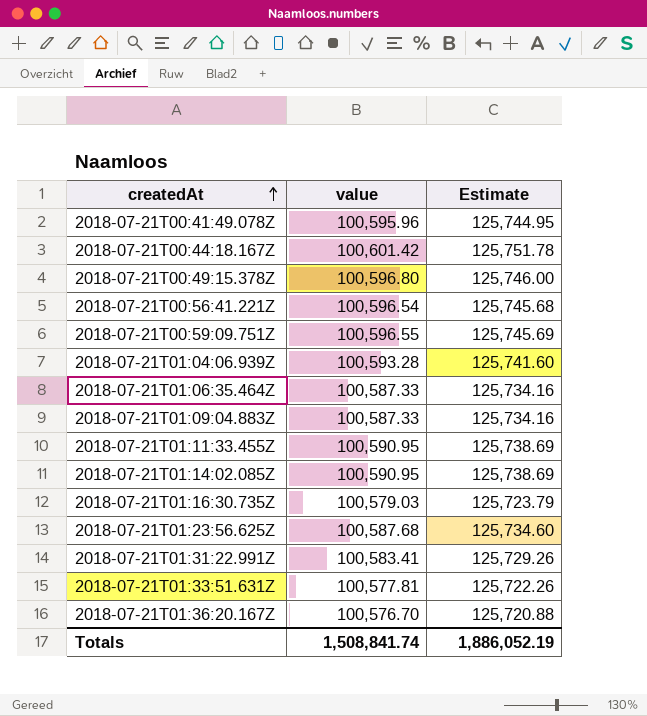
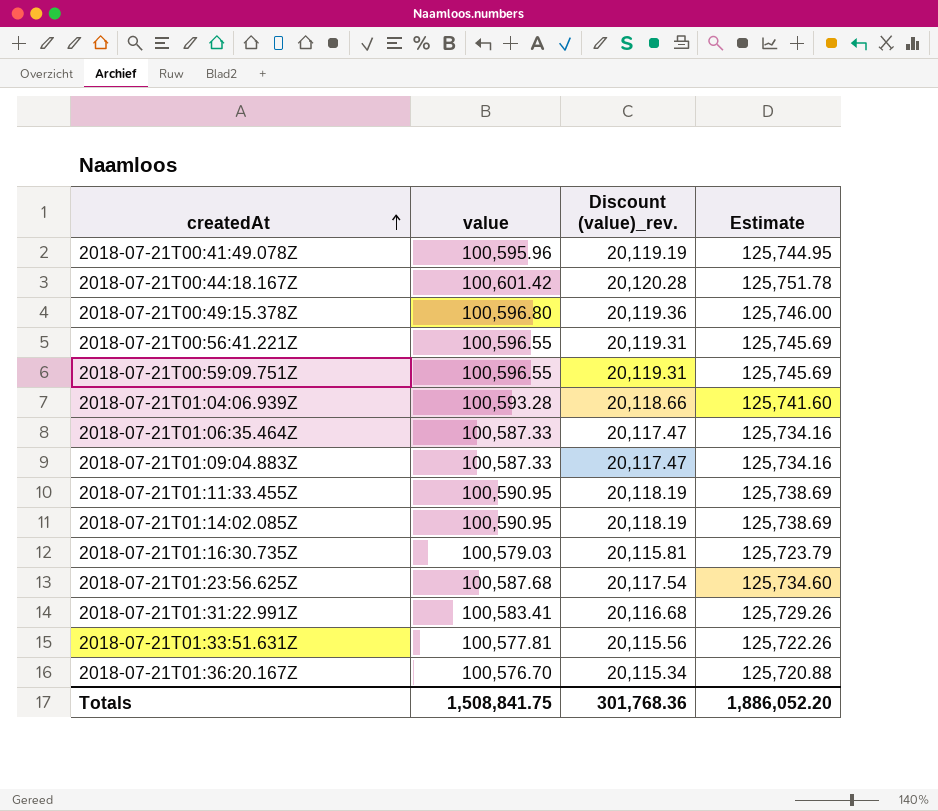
column Discount (value)_rev. | formula: none -> [value] * 0.2
2018-07-21T00:56:41.221Z | value: 100,596.54 -> 100,596.55
2018-07-21T00:56:41.221Z | Estimate: 125,745.68 -> 125,745.69
Totals | value: 1,508,841.74 -> 1,508,841.75
Totals | Estimate: 1,886,052.19 -> 1,886,052.20

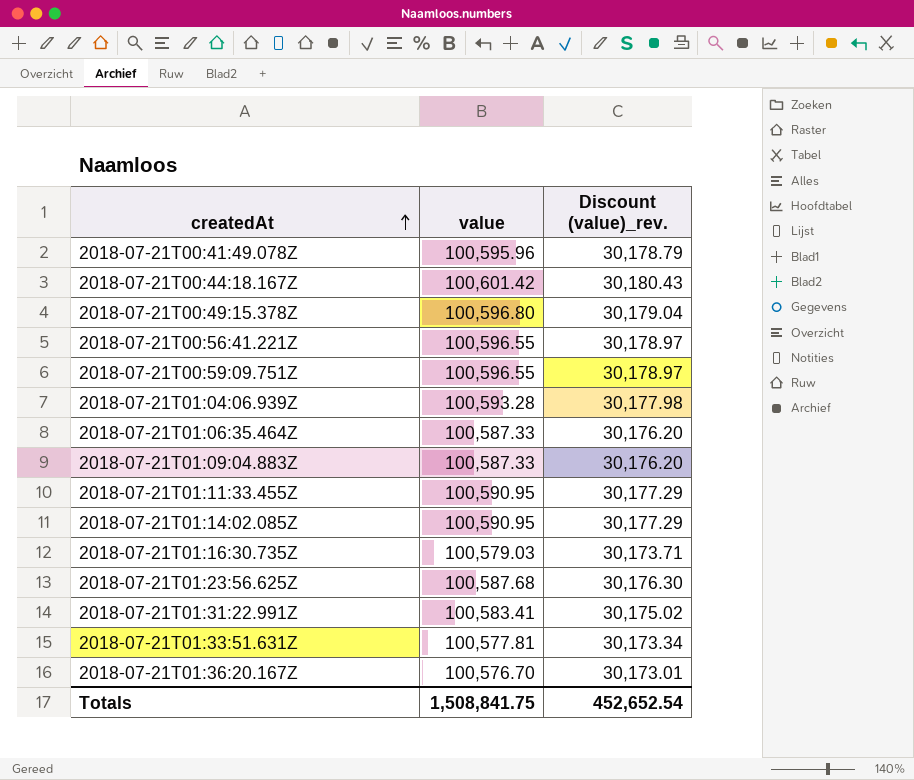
column Estimate | formula: [value] * 1.25 -> none
column Discount (value)_rev. | formula: [value] * 0.2 -> [value] * 0.3
Totals | Discount (value)_rev.: 301,768.36 -> 452,652.54

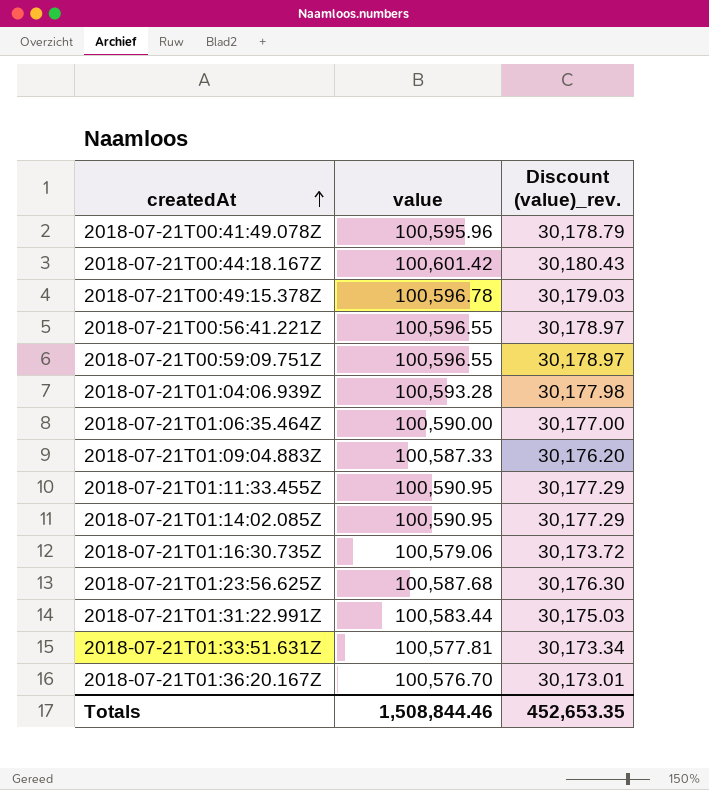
2018-07-21T00:49:15.378Z | value: 100,596.80 -> 100,596.78
2018-07-21T00:49:15.378Z | Discount (value)_rev.: 30,179.04 -> 30,179.03
2018-07-21T01:06:35.464Z | value: 100,587.33 -> 100,590.00
2018-07-21T01:06:35.464Z | Discount (value)_rev.: 30,176.20 -> 30,177.00
2018-07-21T01:16:30.735Z | value: 100,579.03 -> 100,579.06
2018-07-21T01:16:30.735Z | Discount (value)_rev.: 30,173.71 -> 30,173.72
2018-07-21T01:31:22.991Z | value: 100,583.41 -> 100,583.44
2018-07-21T01:31:22.991Z | Discount (value)_rev.: 30,175.02 -> 30,175.03
Totals | value: 1,508,841.75 -> 1,508,844.46
Totals | Discount (value)_rev.: 452,652.54 -> 452,653.35

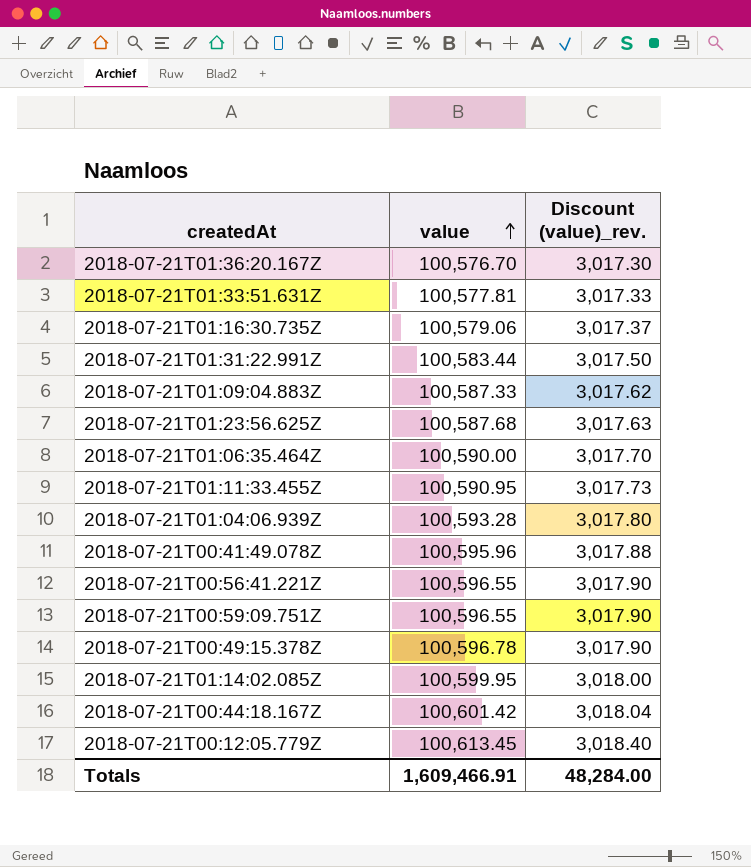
row order: createdAt ascending -> value ascending
column Discount (value)_rev. | formula: [value] * 0.3 -> [value] * 0.03
2018-07-21T01:14:02.085Z | value: 100,590.95 -> 100,599.95
row 2018-07-21T00:12:05.779Z: none -> 100,613.45 | 3,018.40
Totals | value: 1,508,844.46 -> 1,609,466.91
Totals | Discount (value)_rev.: 452,653.35 -> 48,284.00

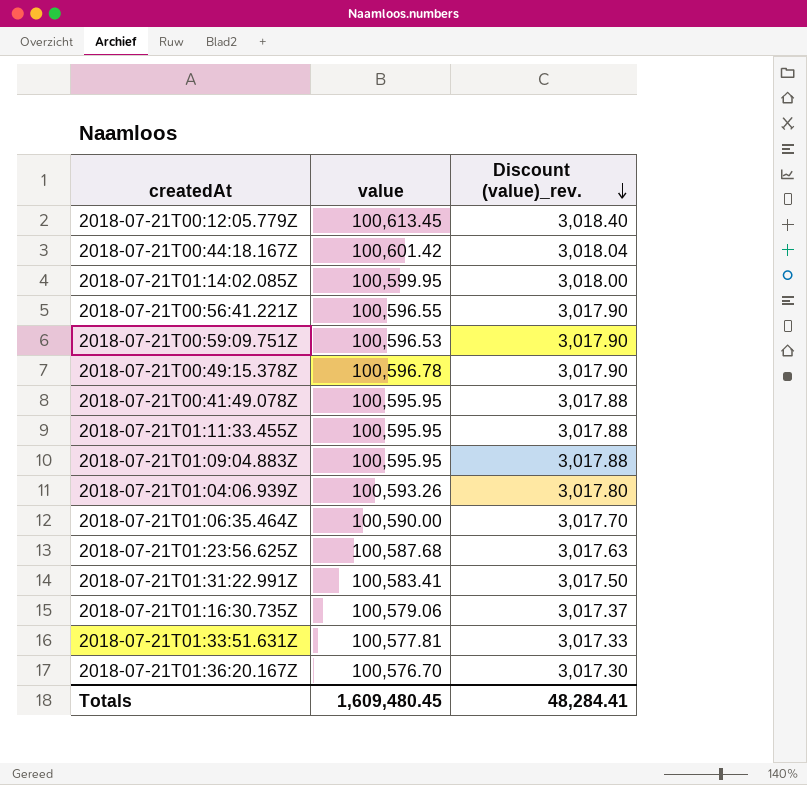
row order: value ascending -> Discount (value)_rev. descending
2018-07-21T00:59:09.751Z | value: 100,596.55 -> 100,596.53
2018-07-21T00:41:49.078Z | value: 100,595.96 -> 100,595.95
2018-07-21T01:11:33.455Z | value: 100,590.95 -> 100,595.95
2018-07-21T01:11:33.455Z | Discount (value)_rev.: 3,017.73 -> 3,017.88
2018-07-21T01:09:04.883Z | value: 100,587.33 -> 100,595.95
2018-07-21T01:09:04.883Z | Discount (value)_rev.: 3,017.62 -> 3,017.88
2018-07-21T01:04:06.939Z | value: 100,593.28 -> 100,593.26
2018-07-21T01:31:22.991Z | value: 100,583.44 -> 100,583.41
Totals | value: 1,609,466.91 -> 1,609,480.45
Totals | Discount (value)_rev.: 48,284.00 -> 48,284.41

